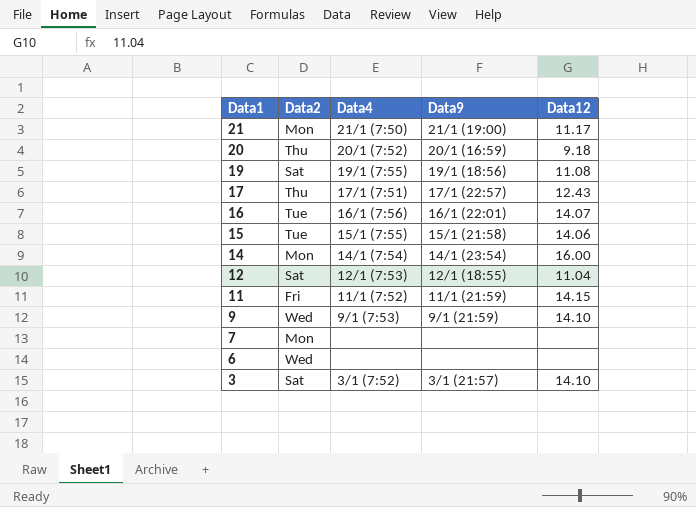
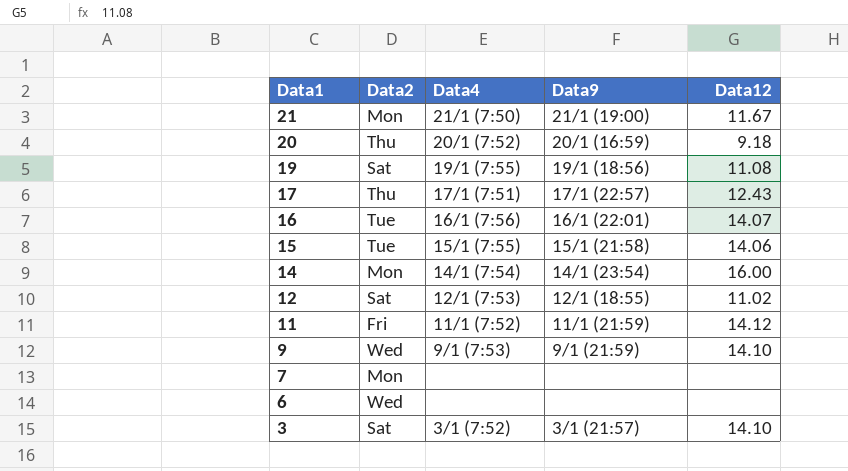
21 | Data12: 11.17 -> 11.67
12 | Data12: 11.04 -> 11.02
11 | Data12: 14.15 -> 14.12

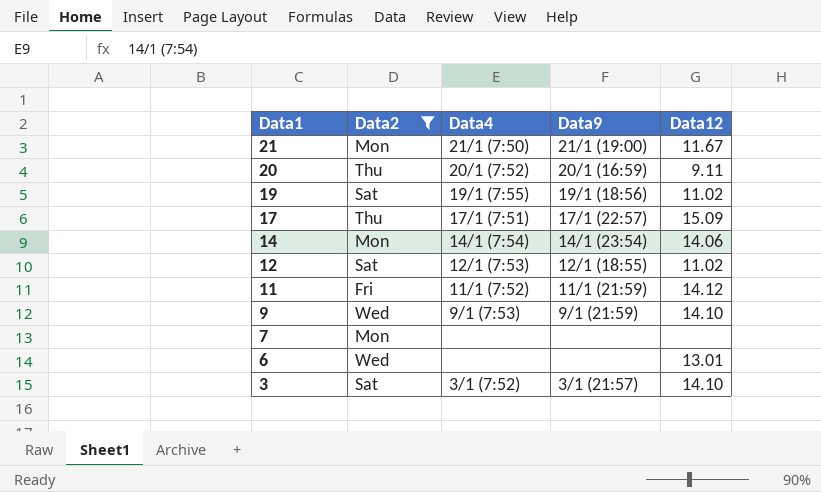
filter: none -> Data2 != Tue
20 | Data12: 9.18 -> 9.11
19 | Data12: 11.08 -> 11.02
17 | Data12: 12.43 -> 15.09
14 | Data12: 16.00 -> 14.06
6 | Data12: none -> 13.01

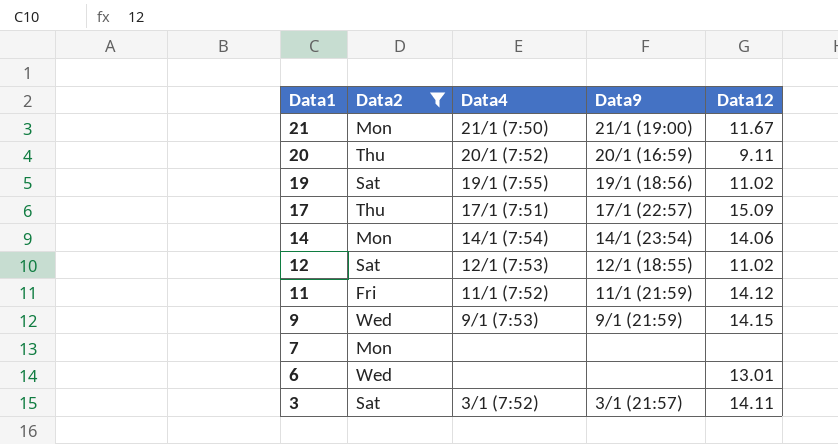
9 | Data12: 14.10 -> 14.15
3 | Data12: 14.10 -> 14.11

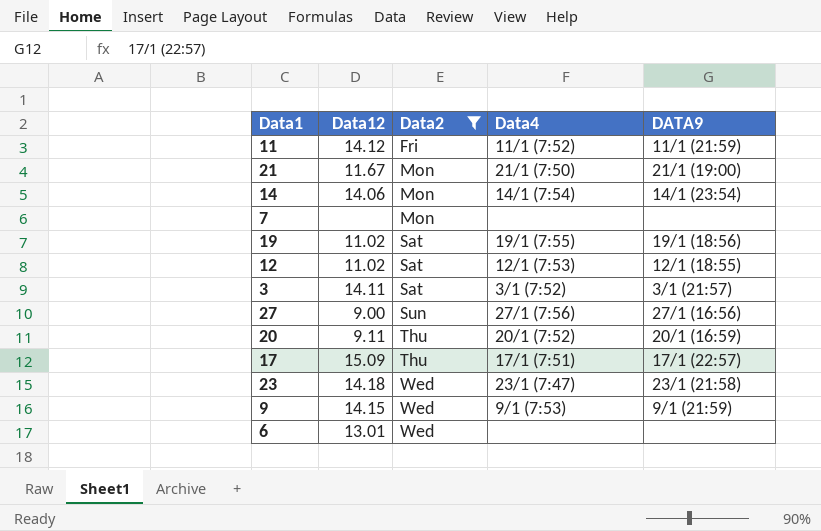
row order: Data1 descending -> Data2 ascending
column Data12 | position: 5 -> 2
column name: Data9 -> DATA9
row 27: none -> 9.00 | Sun | 27/1 (7:56) | 27/1 (16:56)
row 23: none -> 14.18 | Wed | 23/1 (7:47) | 23/1 (21:58)

